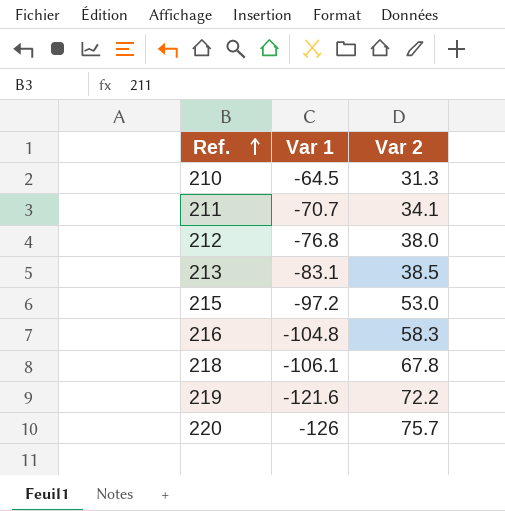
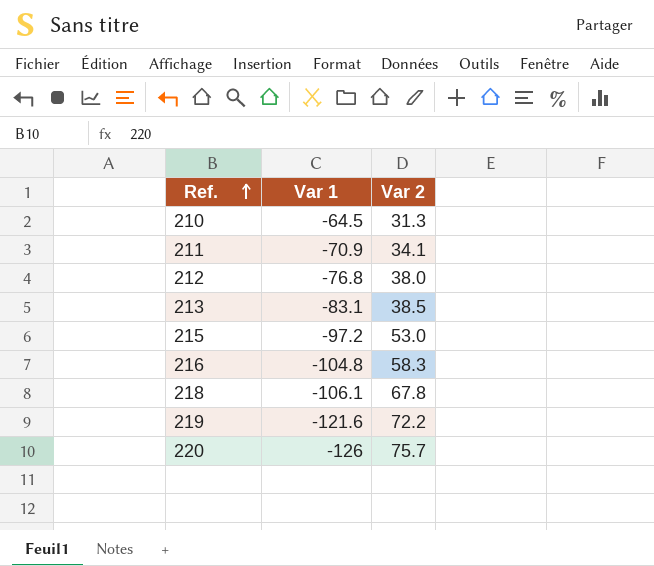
211 | Var 1: -70.7 -> -70.9

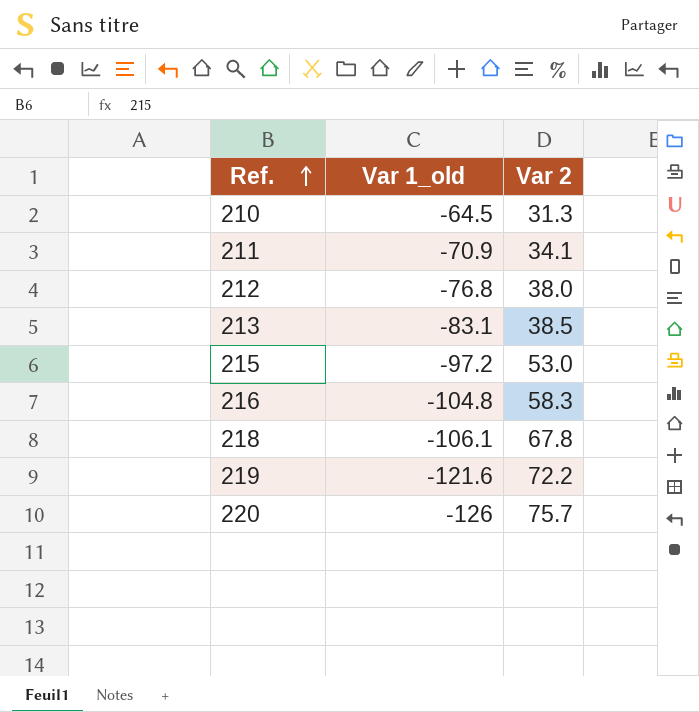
column name: Var 1 -> Var 1_old

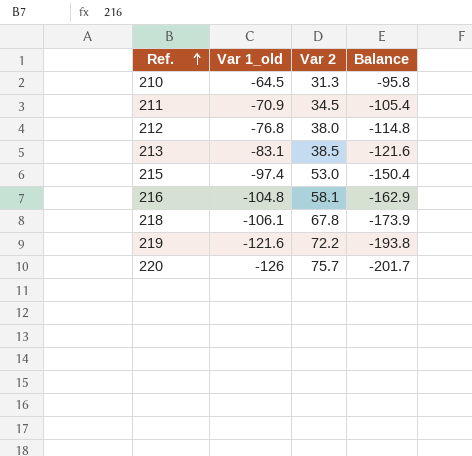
column Balance | formula: none -> [Var 1_old] - [Var 2]
211 | Var 2: 34.1 -> 34.5
215 | Var 1_old: -97.2 -> -97.4
216 | Var 2: 58.3 -> 58.1

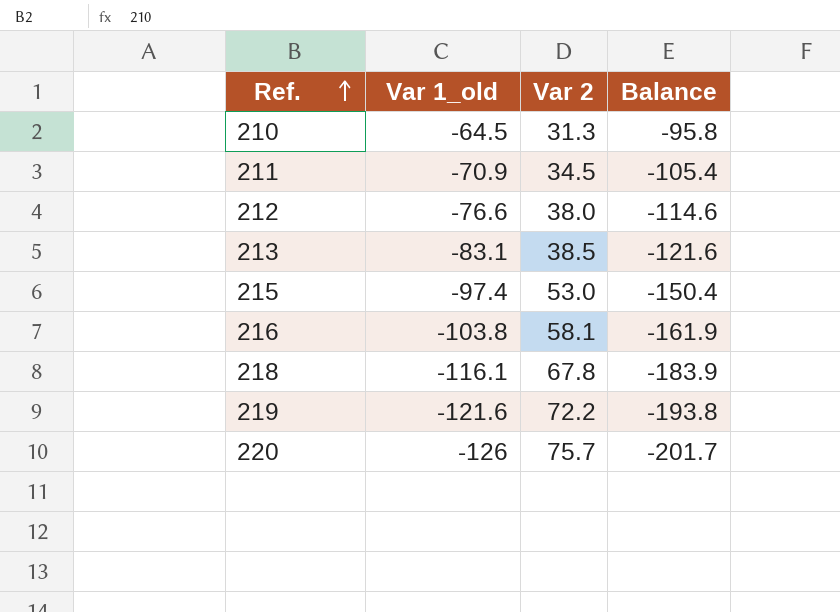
212 | Var 1_old: -76.8 -> -76.6
212 | Balance: -114.8 -> -114.6
216 | Var 1_old: -104.8 -> -103.8
216 | Balance: -162.9 -> -161.9
218 | Var 1_old: -106.1 -> -116.1
218 | Balance: -173.9 -> -183.9

